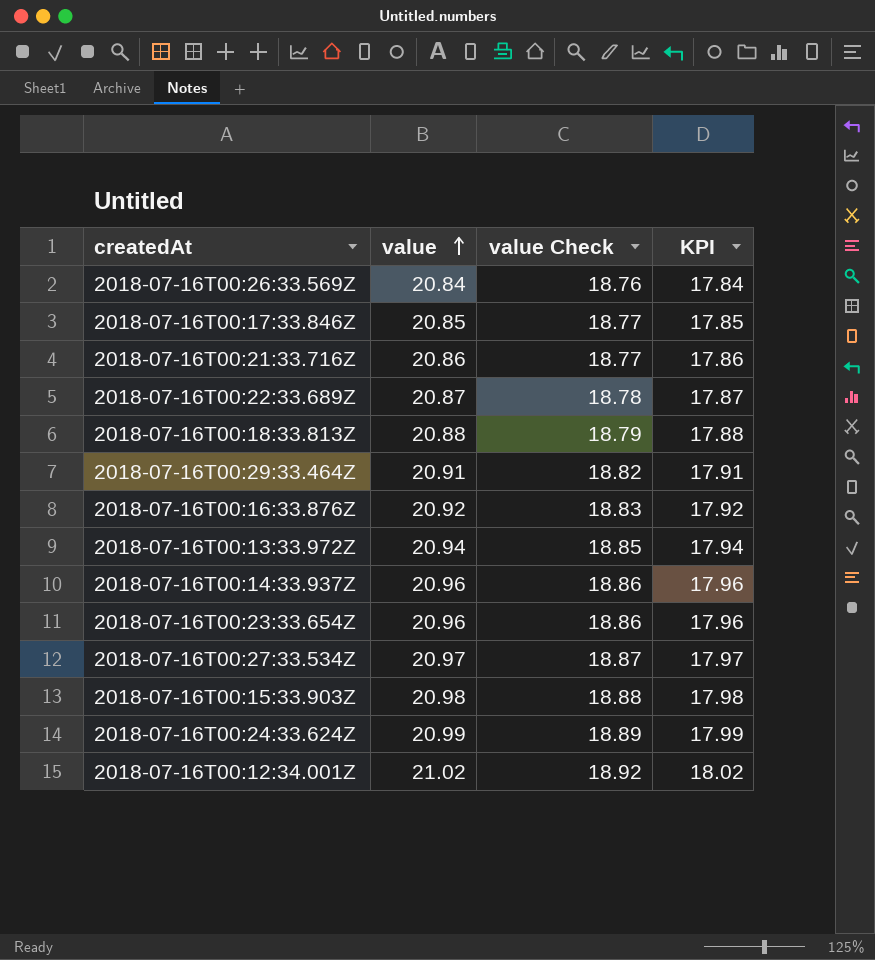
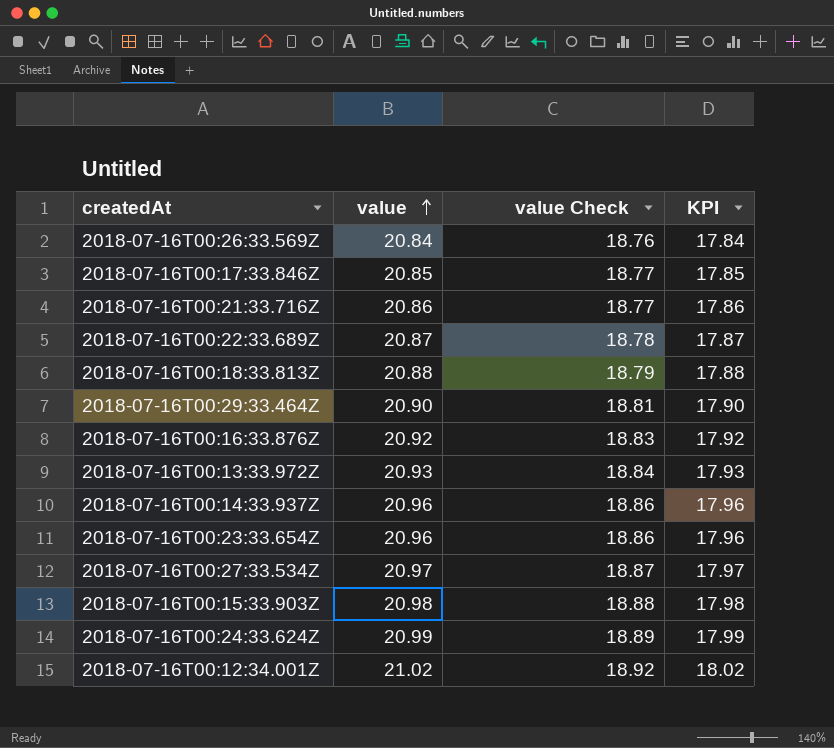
2018-07-16T00:29:33.464Z | value: 20.91 -> 20.90
2018-07-16T00:29:33.464Z | value Check: 18.82 -> 18.81
2018-07-16T00:29:33.464Z | KPI: 17.91 -> 17.90
2018-07-16T00:13:33.972Z | value: 20.94 -> 20.93
2018-07-16T00:13:33.972Z | value Check: 18.85 -> 18.84
2018-07-16T00:13:33.972Z | KPI: 17.94 -> 17.93

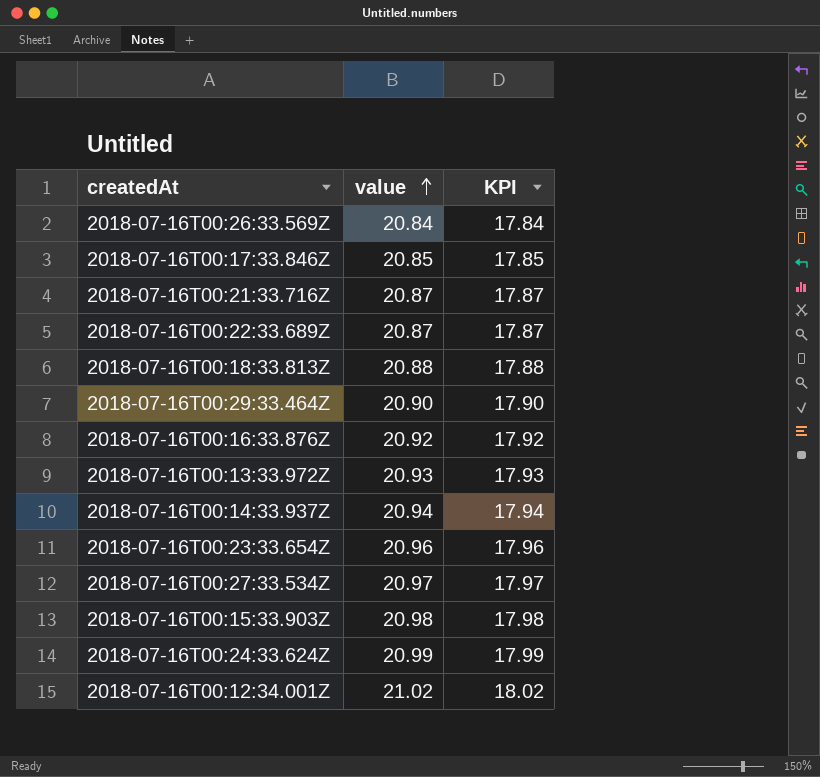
column value Check | formula: [value] * 0.9 -> none
2018-07-16T00:21:33.716Z | value: 20.86 -> 20.87
2018-07-16T00:21:33.716Z | KPI: 17.86 -> 17.87
2018-07-16T00:14:33.937Z | value: 20.96 -> 20.94
2018-07-16T00:14:33.937Z | KPI: 17.96 -> 17.94

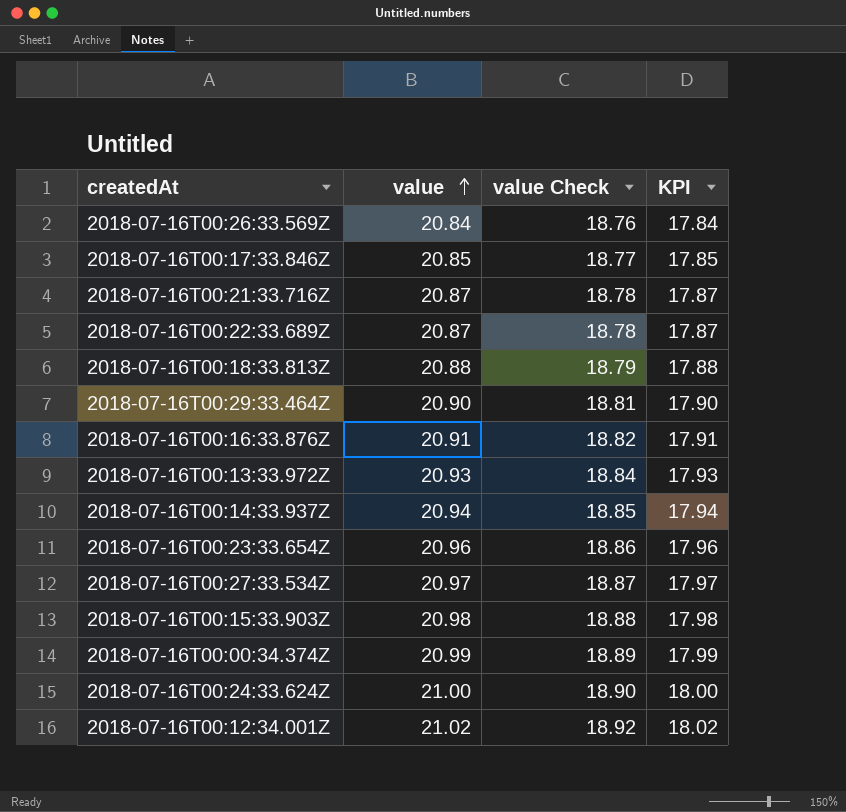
column value Check | formula: none -> [value] * 0.9
2018-07-16T00:16:33.876Z | value: 20.92 -> 20.91
2018-07-16T00:16:33.876Z | KPI: 17.92 -> 17.91
row 2018-07-16T00:00:34.374Z: none -> 20.99 | 18.89 | 17.99
2018-07-16T00:24:33.624Z | value: 20.99 -> 21.00
2018-07-16T00:24:33.624Z | KPI: 17.99 -> 18.00

